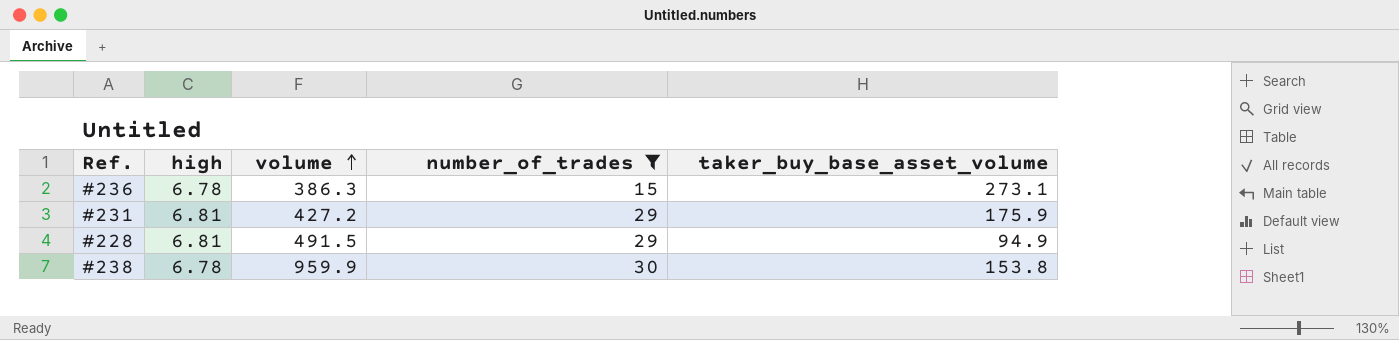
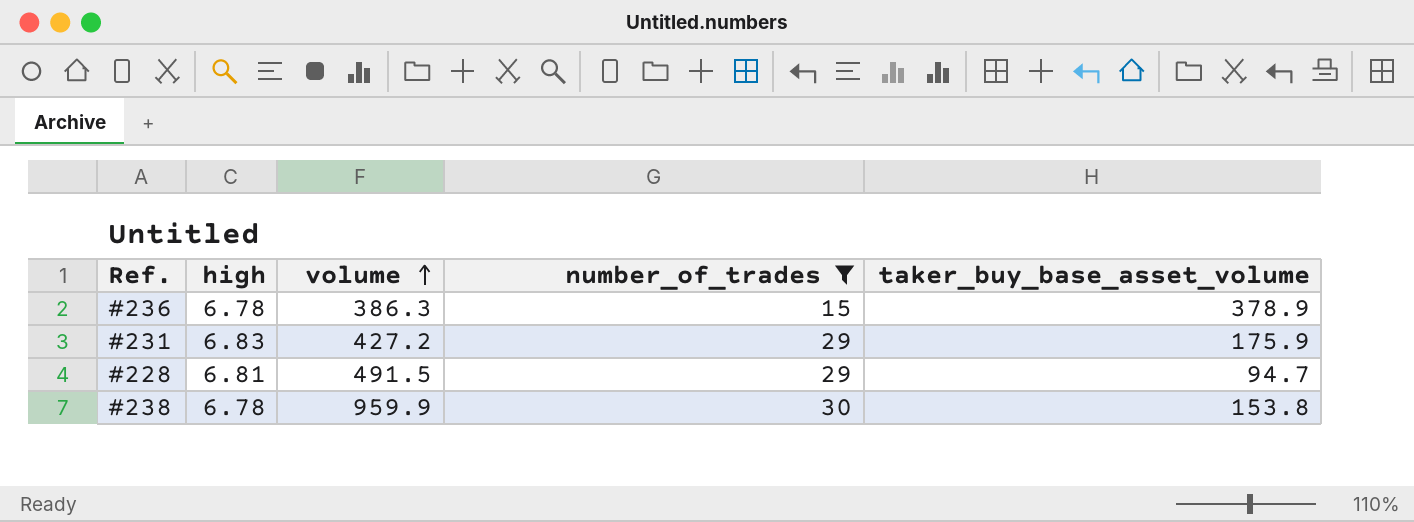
#236 | taker_buy_base_asset_volume: 273.1 -> 378.9
#231 | high: 6.81 -> 6.83
#228 | taker_buy_base_asset_volume: 94.9 -> 94.7

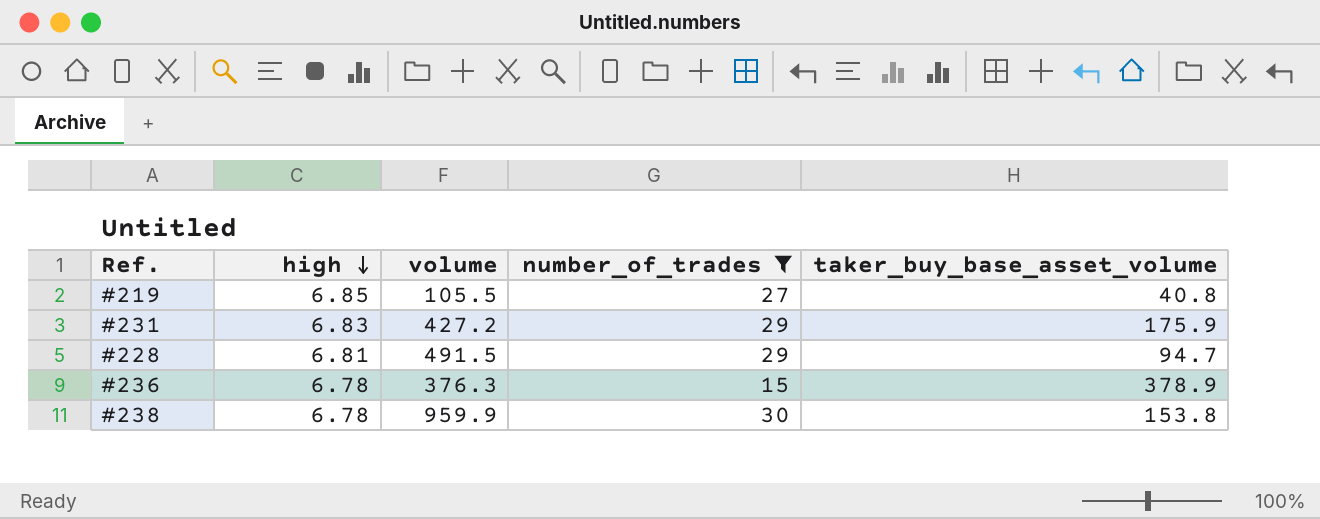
row order: volume ascending -> high descending
row #219: none -> 6.85 | 105.5 | 27 | 40.8
#236 | volume: 386.3 -> 376.3

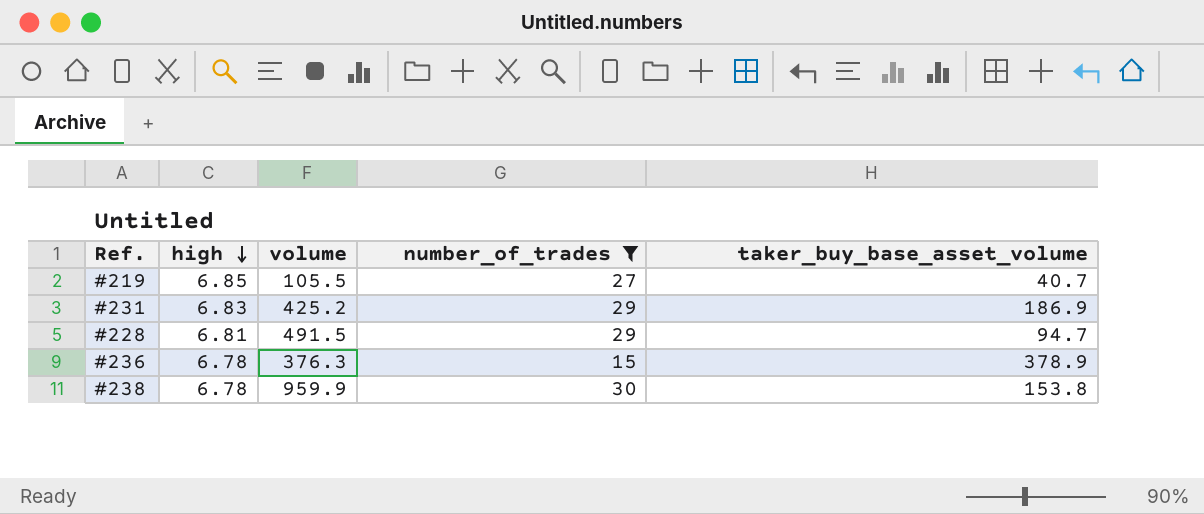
#219 | taker_buy_base_asset_volume: 40.8 -> 40.7
#231 | volume: 427.2 -> 425.2
#231 | taker_buy_base_asset_volume: 175.9 -> 186.9

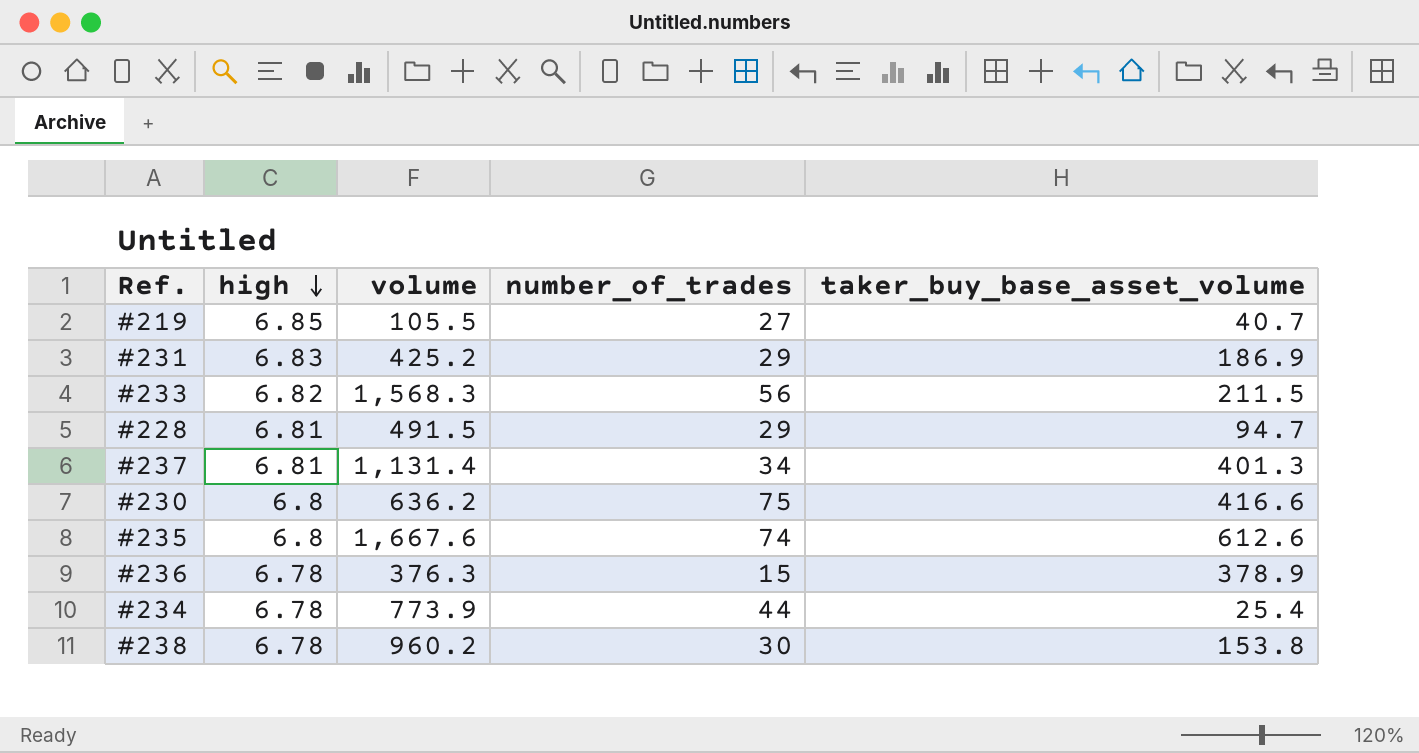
filter: number_of_trades <= 30 -> none
#238 | volume: 959.9 -> 960.2

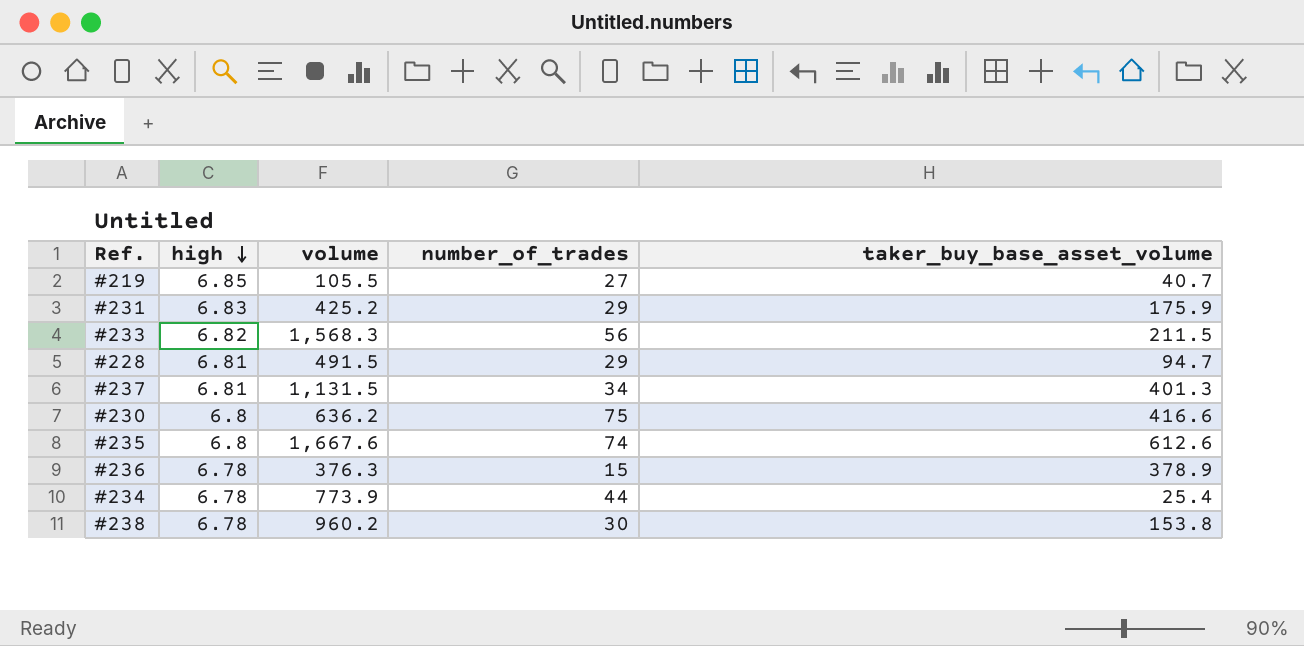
#231 | taker_buy_base_asset_volume: 186.9 -> 175.9
#237 | volume: 1,131.4 -> 1,131.5

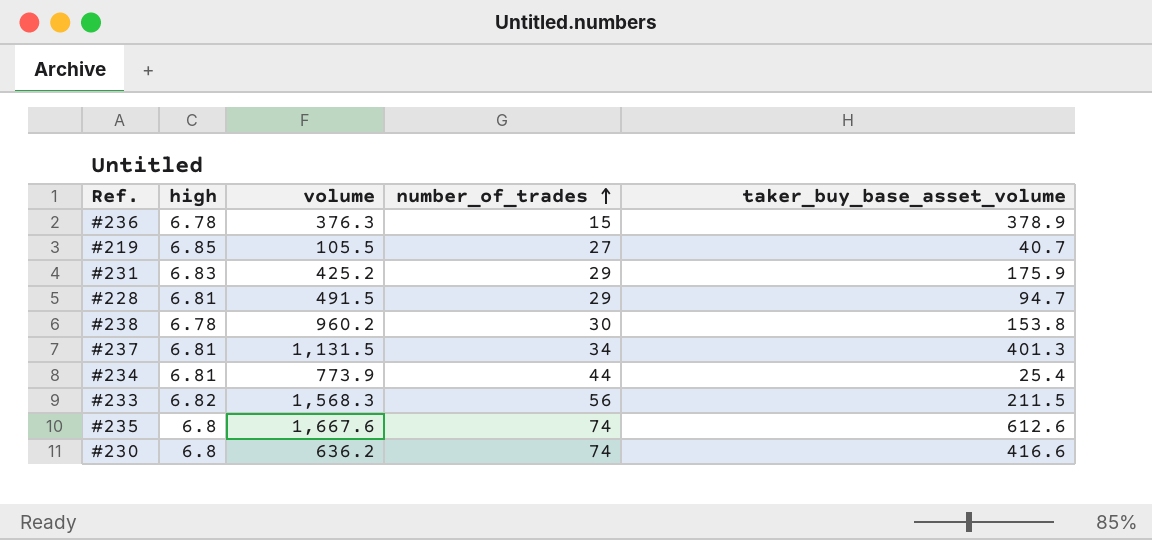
row order: high descending -> number_of_trades ascending
#234 | high: 6.78 -> 6.81
#230 | number_of_trades: 75 -> 74

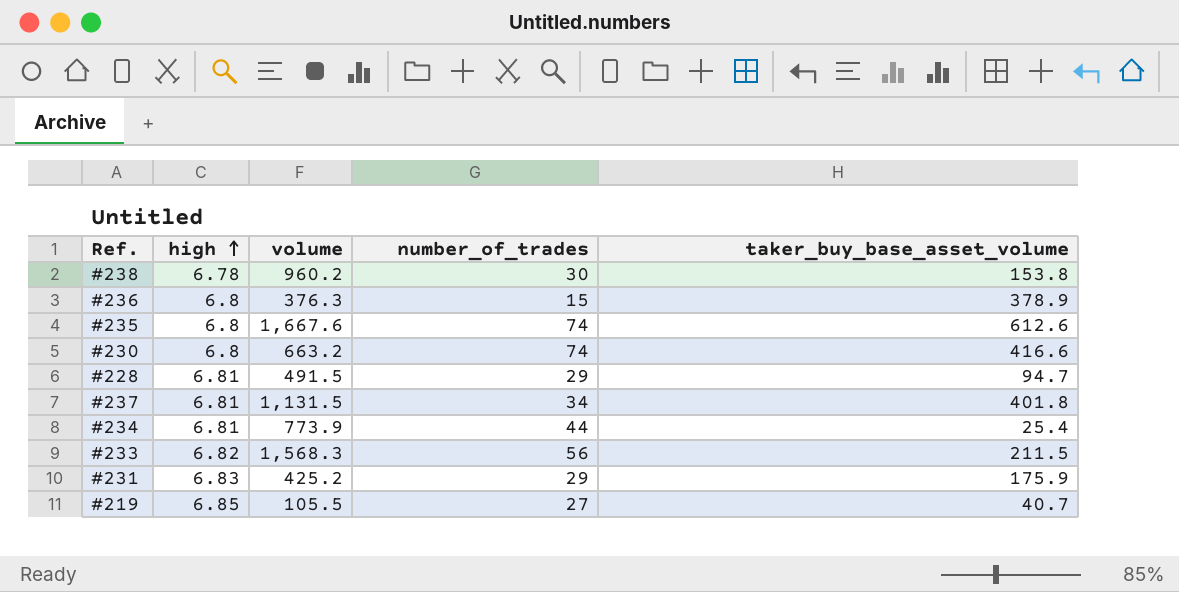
row order: number_of_trades ascending -> high ascending
#236 | high: 6.78 -> 6.8
#230 | volume: 636.2 -> 663.2
#237 | taker_buy_base_asset_volume: 401.3 -> 401.8

